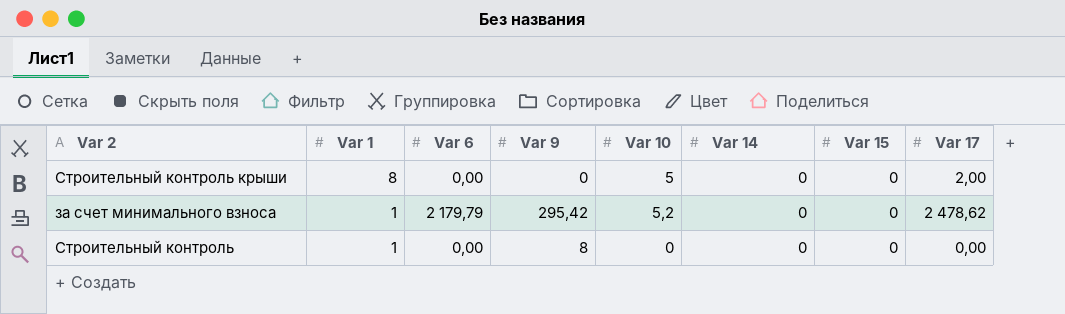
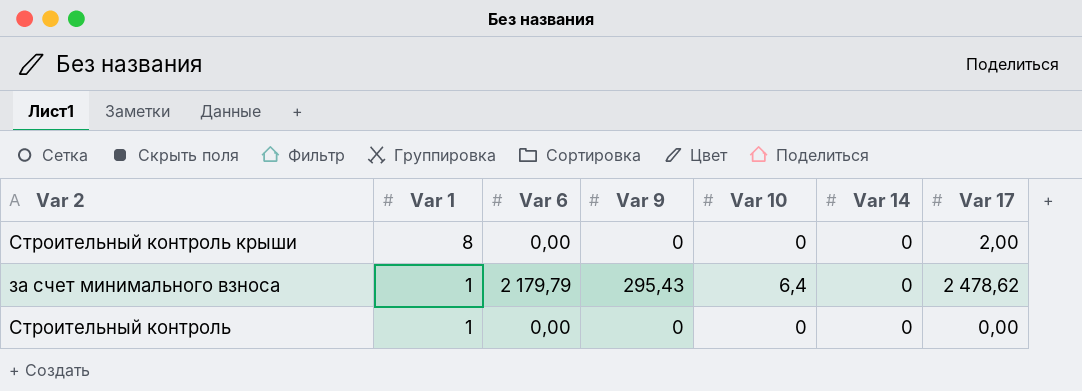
column Var 15 | position: 7 -> none
Строительный контроль крыши | Var 10: 5 -> 0
за счет минимального взноса | Var 9: 295,42 -> 295,43
за счет минимального взноса | Var 10: 5,2 -> 6,4
Строительный контроль | Var 9: 8 -> 0

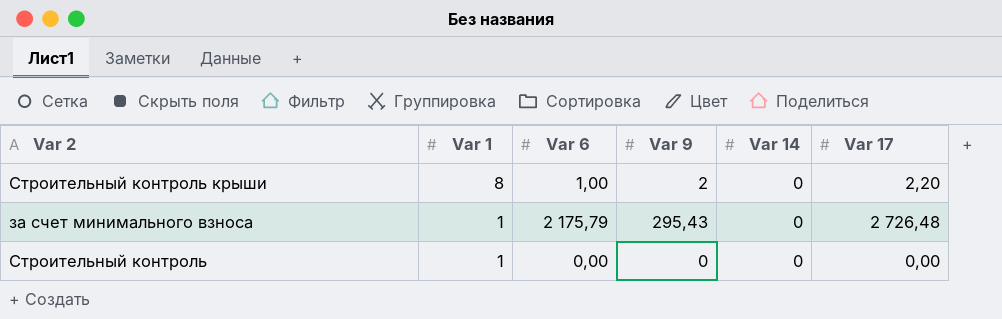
column Var 10 | position: 5 -> none
Строительный контроль крыши | Var 6: 0,00 -> 1,00
Строительный контроль крыши | Var 9: 0 -> 2
Строительный контроль крыши | Var 17: 2,00 -> 2,20
за счет минимального взноса | Var 6: 2 179,79 -> 2 175,79
за счет минимального взноса | Var 17: 2 478,62 -> 2 726,48

